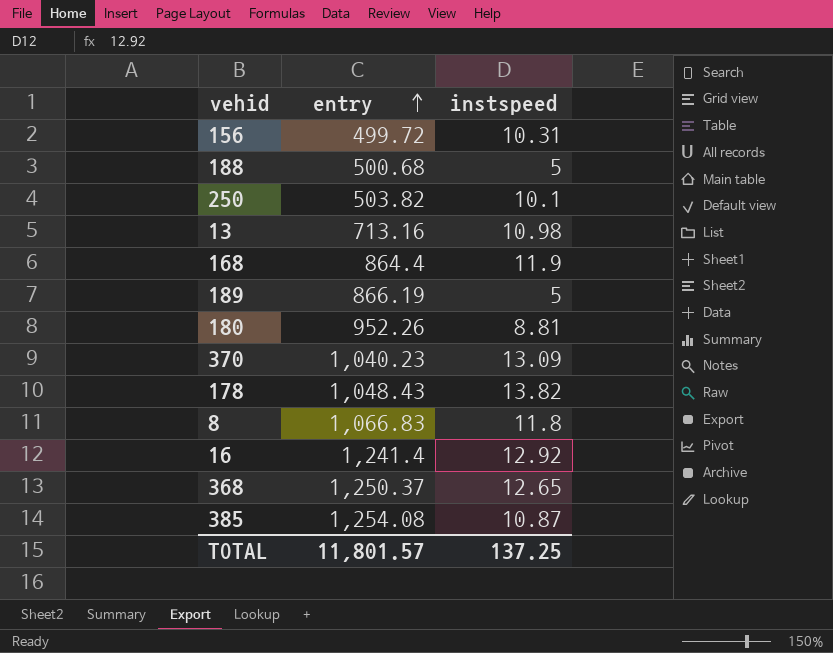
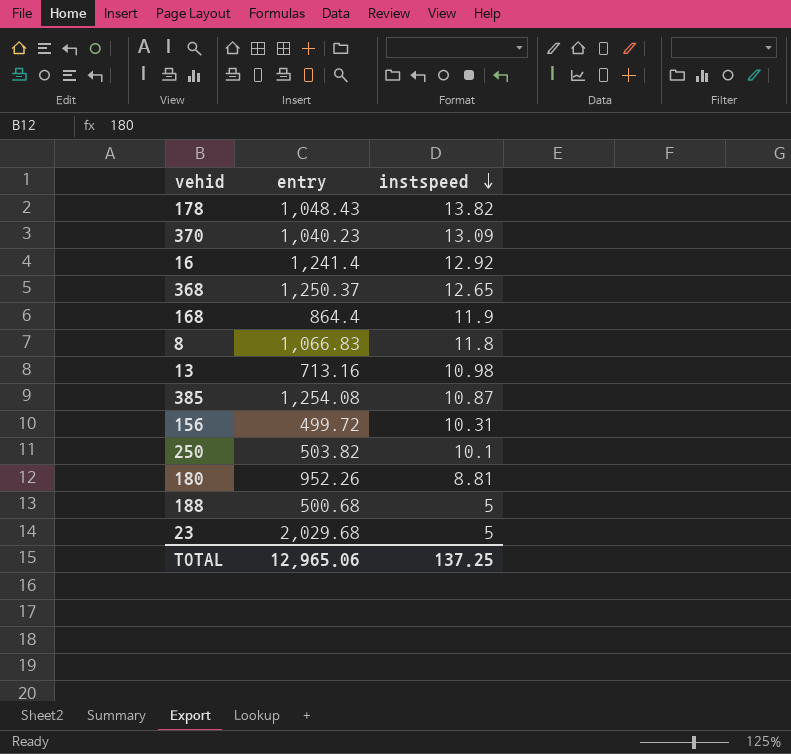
row order: entry ascending -> instspeed descending
row 189: 866.19 | 5 -> none
row 23: none -> 2,029.68 | 5
TOTAL | entry: 11,801.57 -> 12,965.06

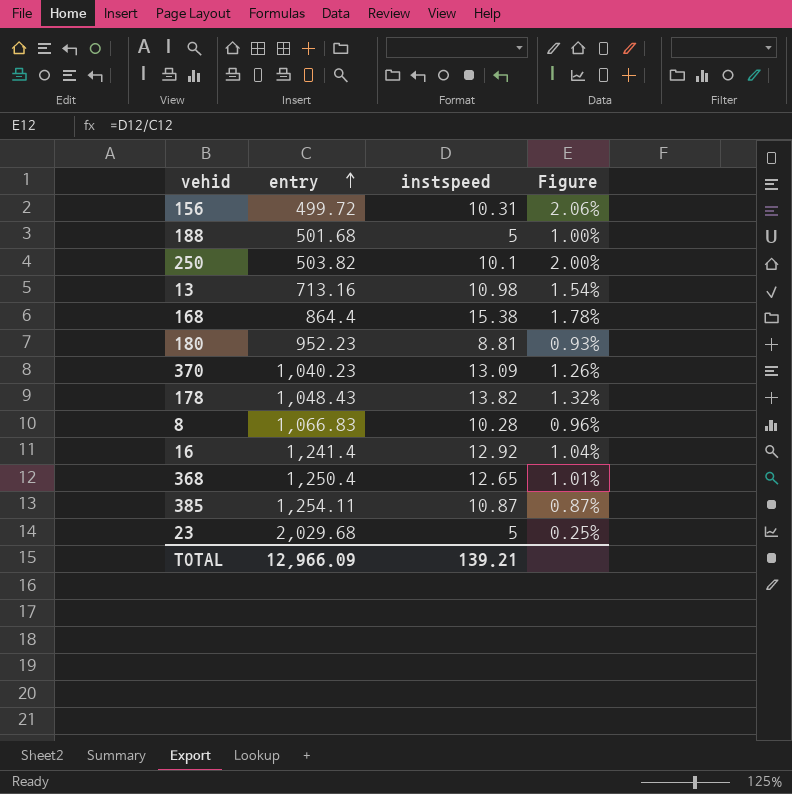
row order: instspeed descending -> entry ascending
column Figure | formula: none -> [instspeed] / [entry]
188 | entry: 500.68 -> 501.68
168 | instspeed: 11.9 -> 15.38
180 | entry: 952.26 -> 952.23
8 | instspeed: 11.8 -> 10.28
368 | entry: 1,250.37 -> 1,250.4
385 | entry: 1,254.08 -> 1,254.11
TOTAL | entry: 12,965.06 -> 12,966.09
TOTAL | instspeed: 137.25 -> 139.21

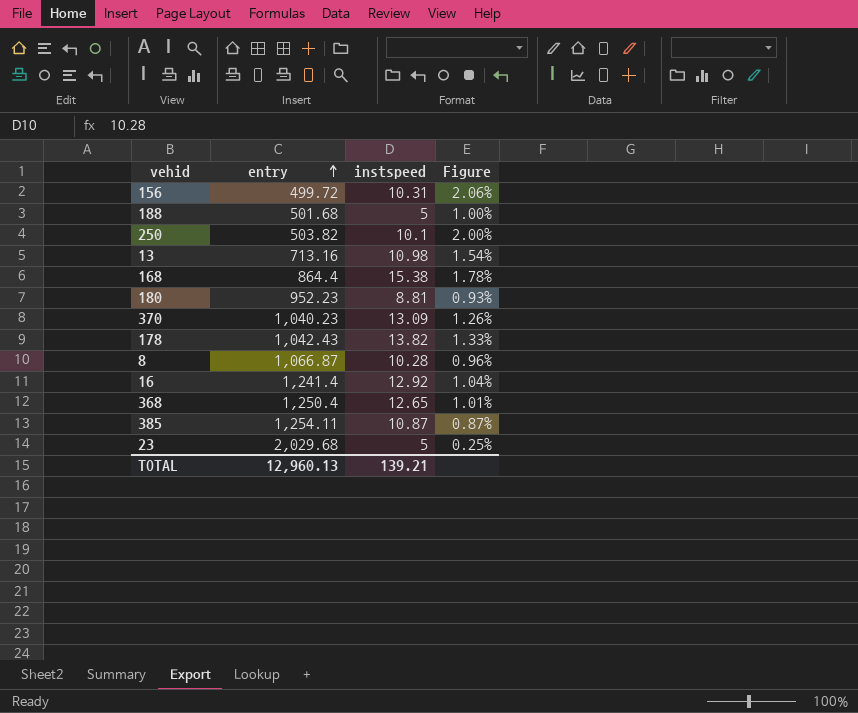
178 | entry: 1,048.43 -> 1,042.43
178 | Figure: 1.32% -> 1.33%
8 | entry: 1,066.83 -> 1,066.87
TOTAL | entry: 12,966.09 -> 12,960.13

